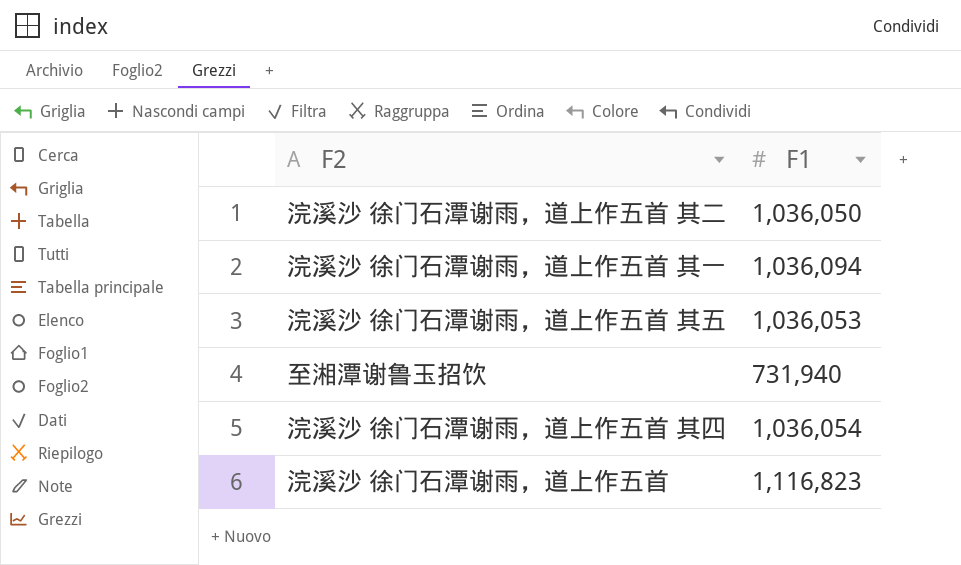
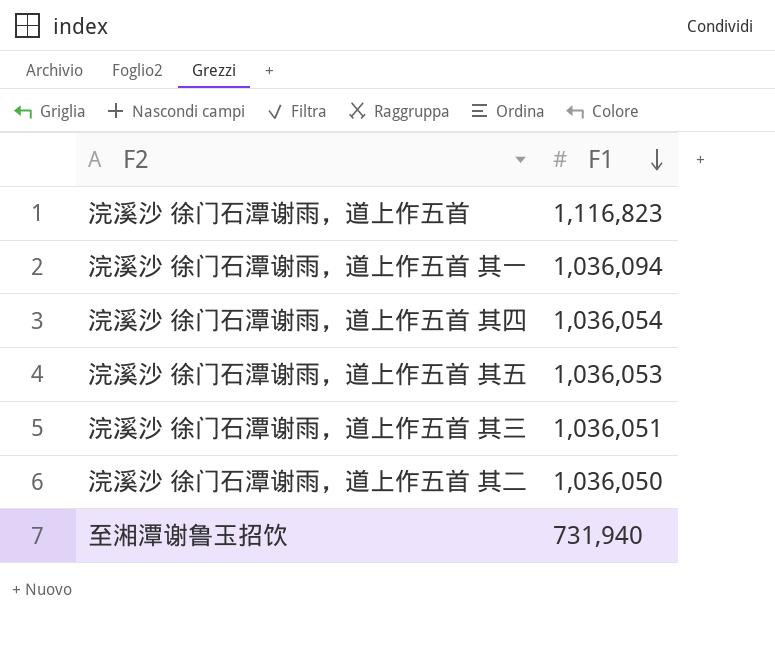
row order: none -> F1 descending
row 浣溪沙 徐门石潭谢雨，道上作五首 其三: none -> 1,036,051

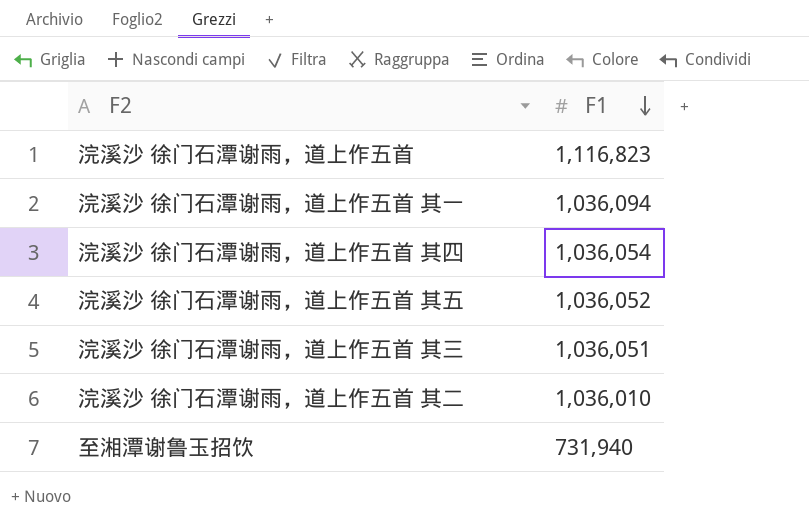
浣溪沙 徐门石潭谢雨，道上作五首 其五 | F1: 1,036,053 -> 1,036,052
浣溪沙 徐门石潭谢雨，道上作五首 其二 | F1: 1,036,050 -> 1,036,010

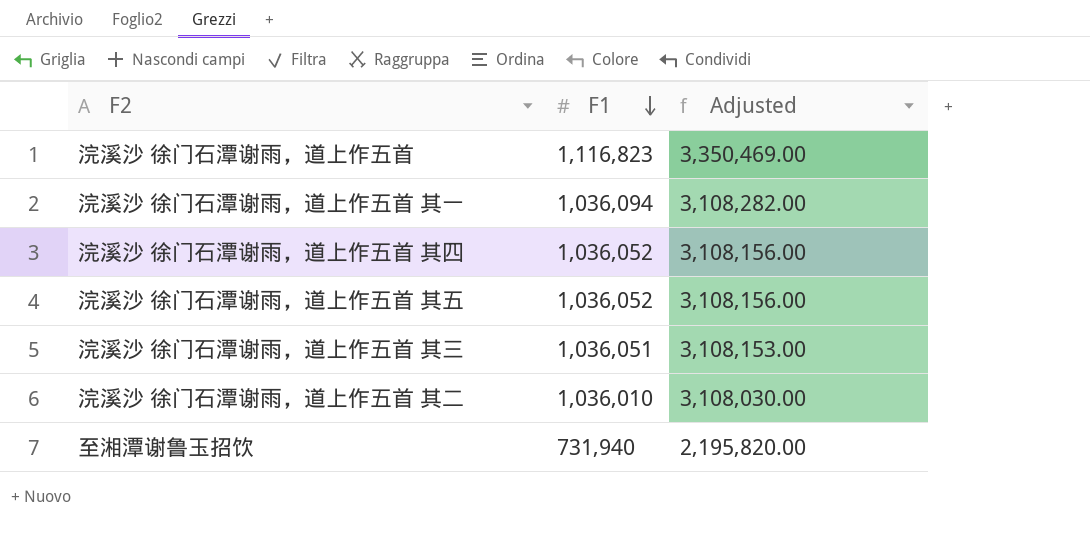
column Adjusted | formula: none -> [F1] * 3
浣溪沙 徐门石潭谢雨，道上作五首 其四 | F1: 1,036,054 -> 1,036,052

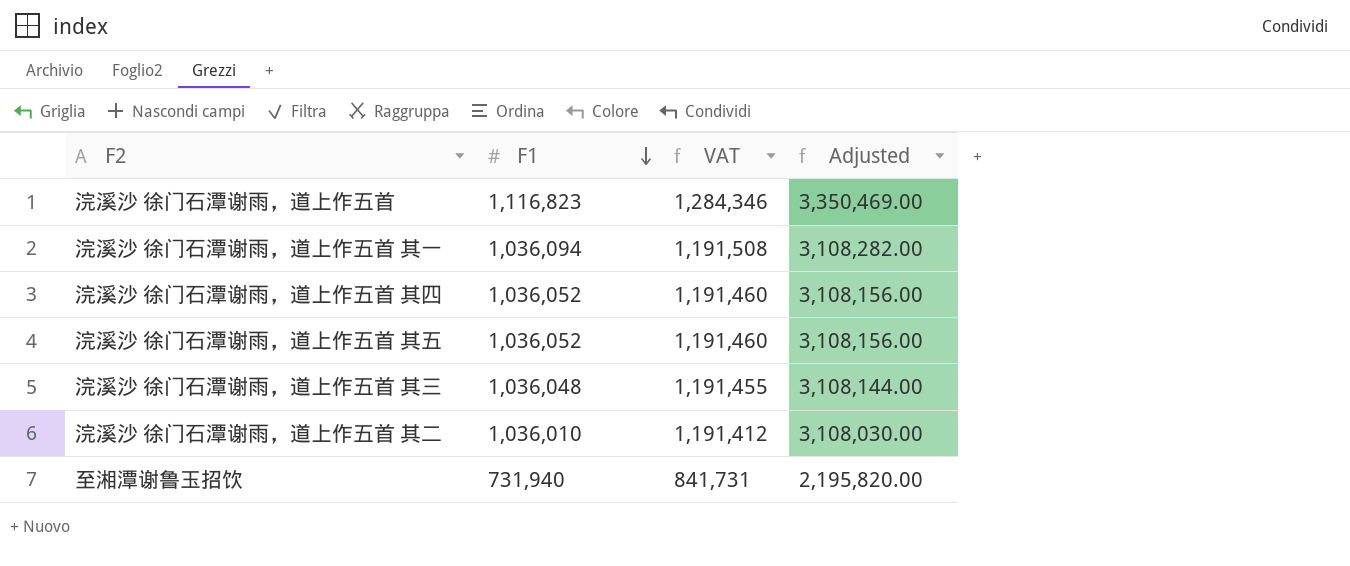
column VAT | formula: none -> [F1] * 1.15
浣溪沙 徐门石潭谢雨，道上作五首 其三 | F1: 1,036,051 -> 1,036,048
浣溪沙 徐门石潭谢雨，道上作五首 其三 | Adjusted: 3,108,153.00 -> 3,108,144.00

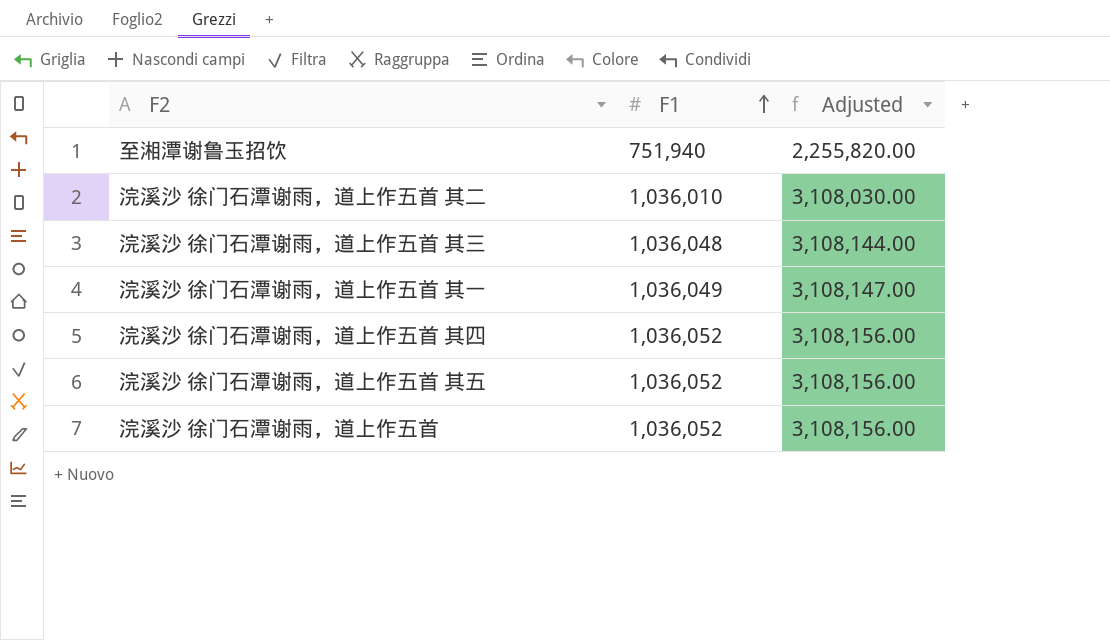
row order: F1 descending -> F1 ascending
column VAT | formula: [F1] * 1.15 -> none
至湘潭谢鲁玉招饮 | F1: 731,940 -> 751,940
至湘潭谢鲁玉招饮 | Adjusted: 2,195,820.00 -> 2,255,820.00
浣溪沙 徐门石潭谢雨，道上作五首 其一 | F1: 1,036,094 -> 1,036,049
浣溪沙 徐门石潭谢雨，道上作五首 其一 | Adjusted: 3,108,282.00 -> 3,108,147.00
浣溪沙 徐门石潭谢雨，道上作五首 | F1: 1,116,823 -> 1,036,052
浣溪沙 徐门石潭谢雨，道上作五首 | Adjusted: 3,350,469.00 -> 3,108,156.00

